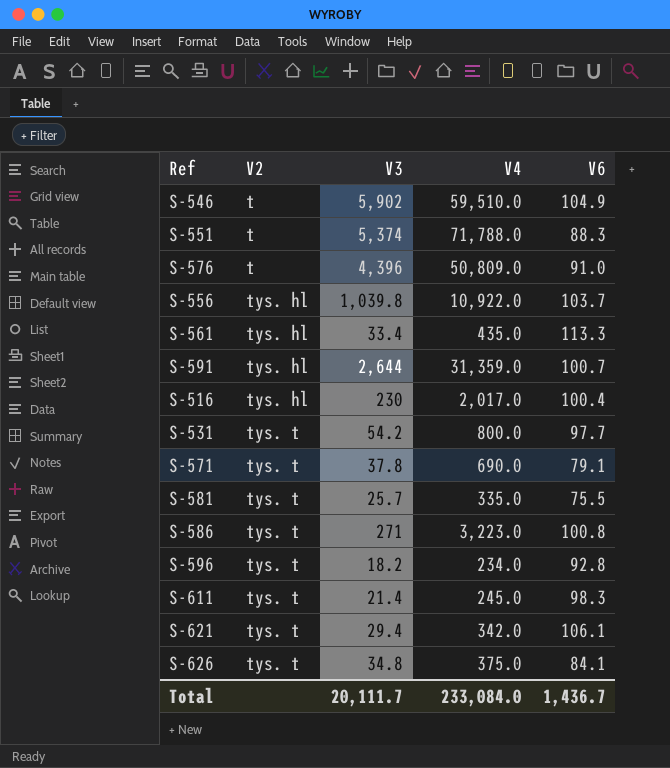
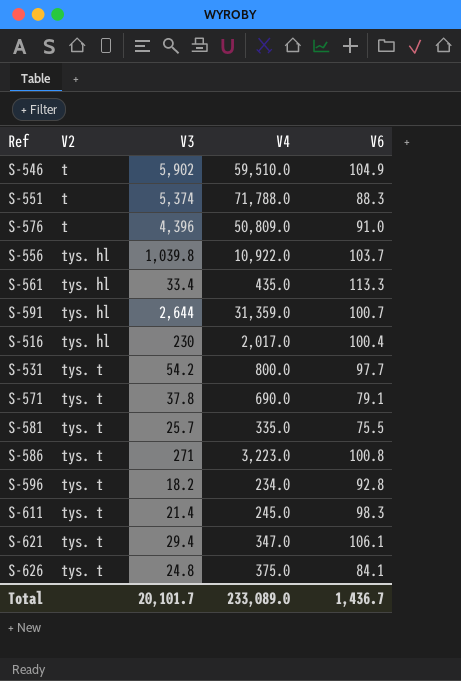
S-621 | V4: 342.0 -> 347.0
S-626 | V3: 34.8 -> 24.8
Total | V3: 20,111.7 -> 20,101.7
Total | V4: 233,084.0 -> 233,089.0

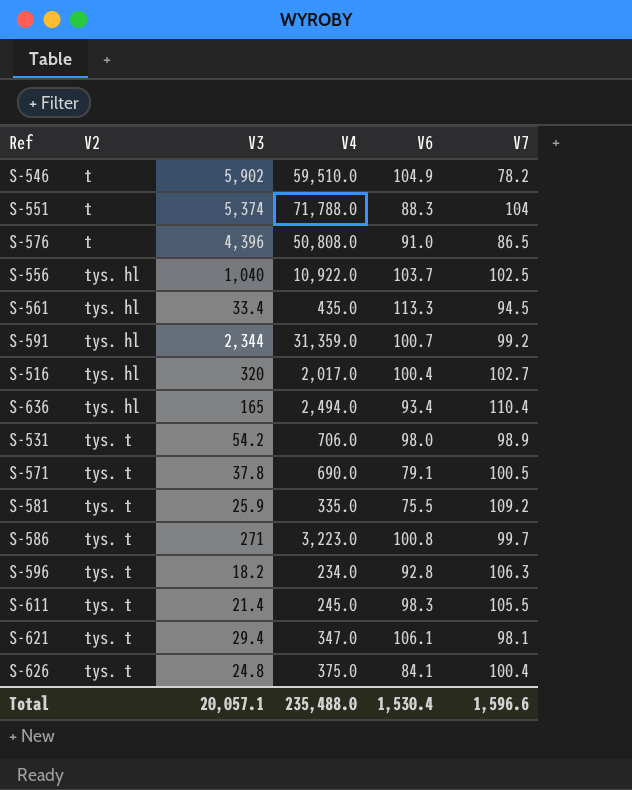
column V7 | position: none -> 6
S-576 | V4: 50,809.0 -> 50,808.0
S-556 | V3: 1,039.8 -> 1,040
S-591 | V3: 2,644 -> 2,344
S-516 | V3: 230 -> 320
row S-636: none -> tys. hl | 165 | 2,494.0 | 93.4 | 110.4
S-531 | V4: 800.0 -> 706.0
S-531 | V6: 97.7 -> 98.0
S-581 | V3: 25.7 -> 25.9
Total | V3: 20,101.7 -> 20,057.1
Total | V4: 233,089.0 -> 235,488.0
Total | V6: 1,436.7 -> 1,530.4

